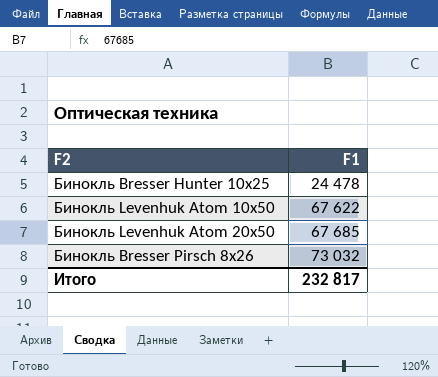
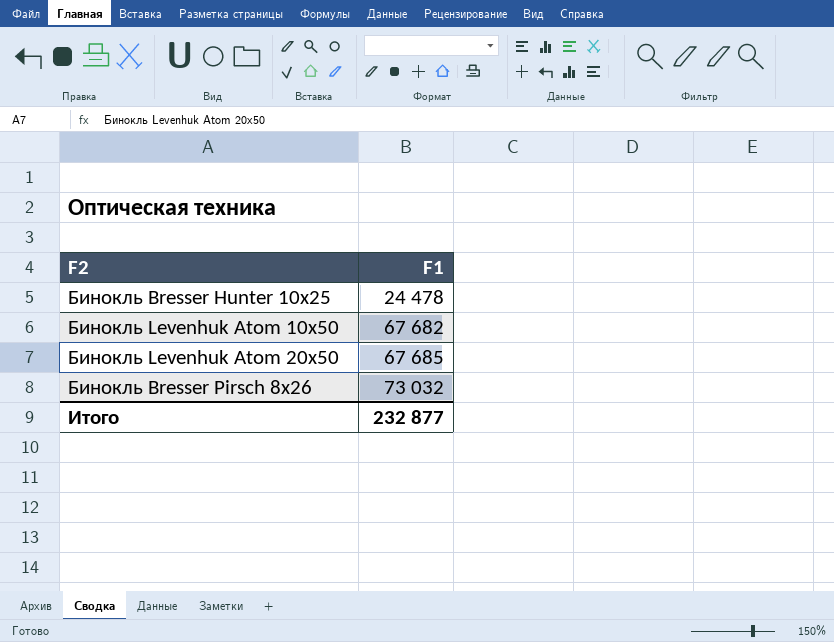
Бинокль Levenhuk Atom 10x50 | F1: 67 622 -> 67 682
Итого | F1: 232 817 -> 232 877

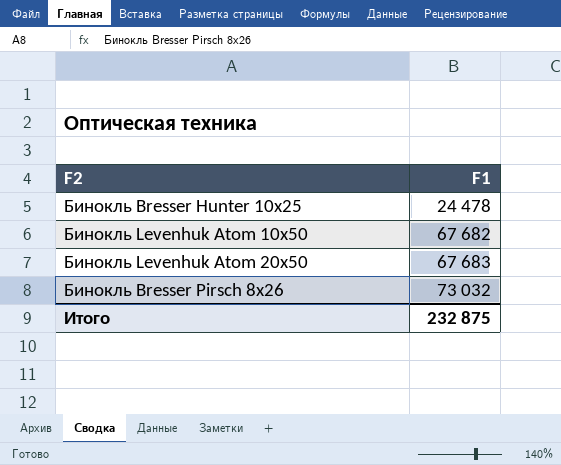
Бинокль Levenhuk Atom 20x50 | F1: 67 685 -> 67 683
Итого | F1: 232 877 -> 232 875

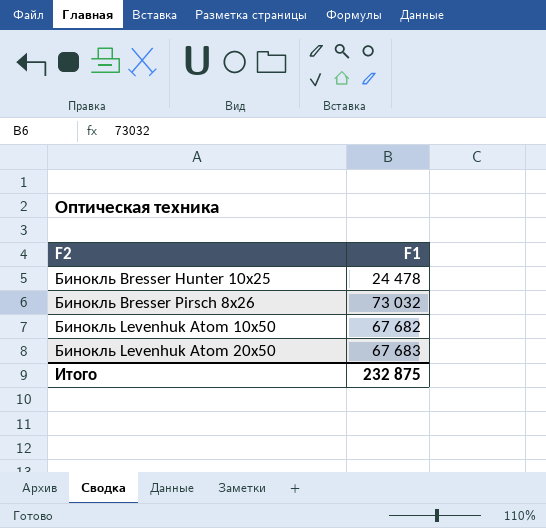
row order: F1 ascending -> F2 ascending

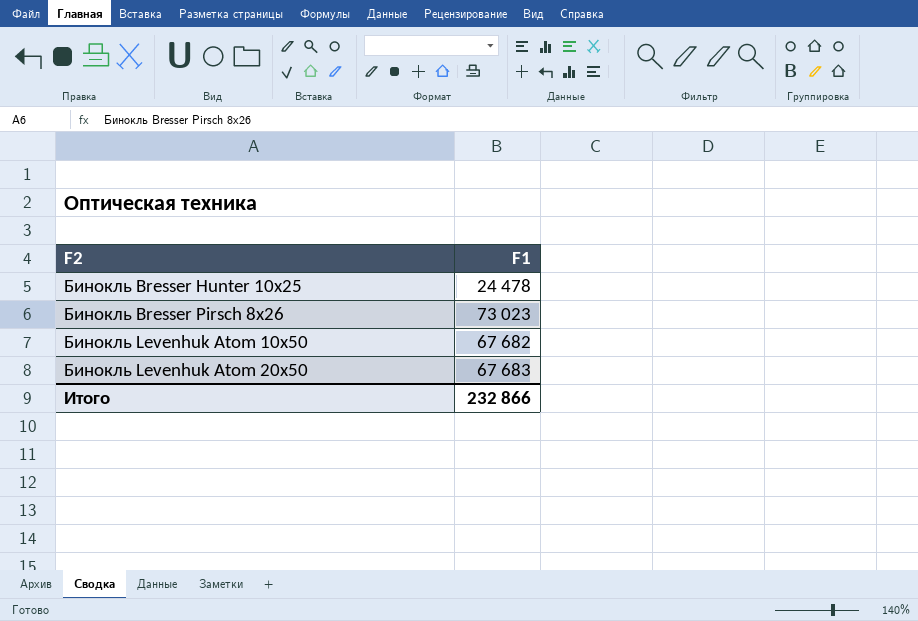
Бинокль Bresser Pirsch 8x26 | F1: 73 032 -> 73 023
Итого | F1: 232 875 -> 232 866

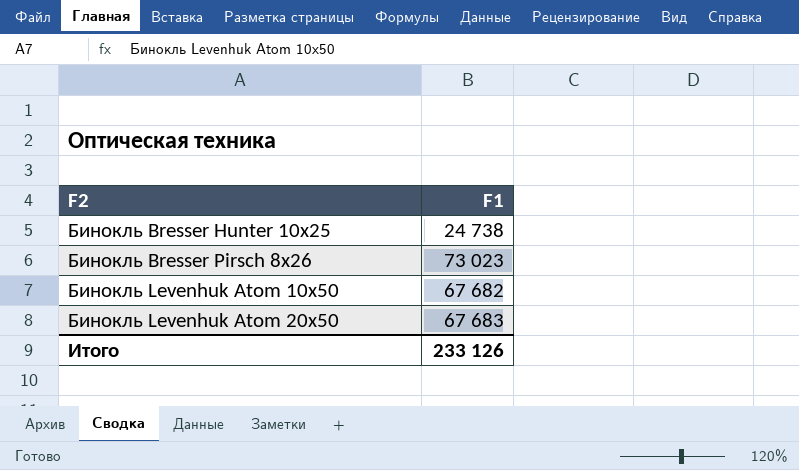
Бинокль Bresser Hunter 10x25 | F1: 24 478 -> 24 738
Итого | F1: 232 866 -> 233 126

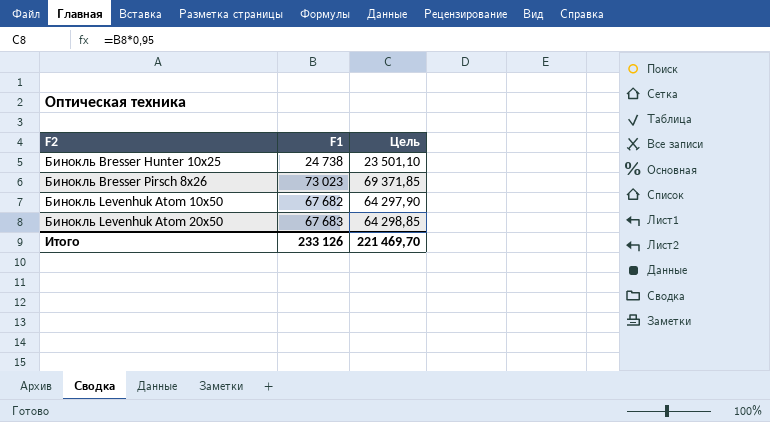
column Цель | formula: none -> [F1] * 0,95

